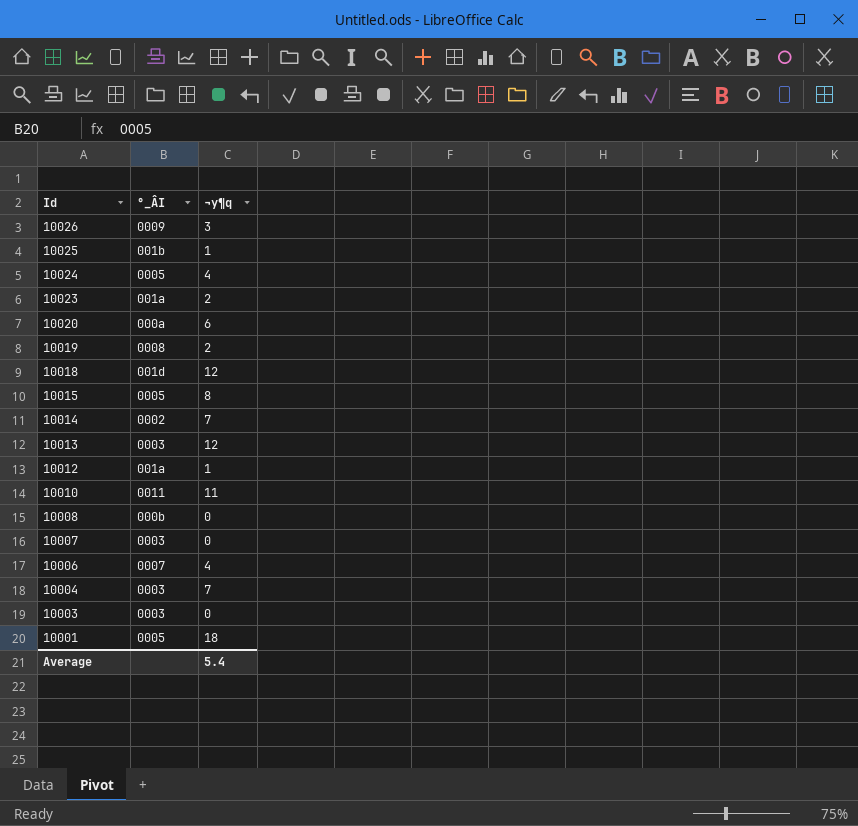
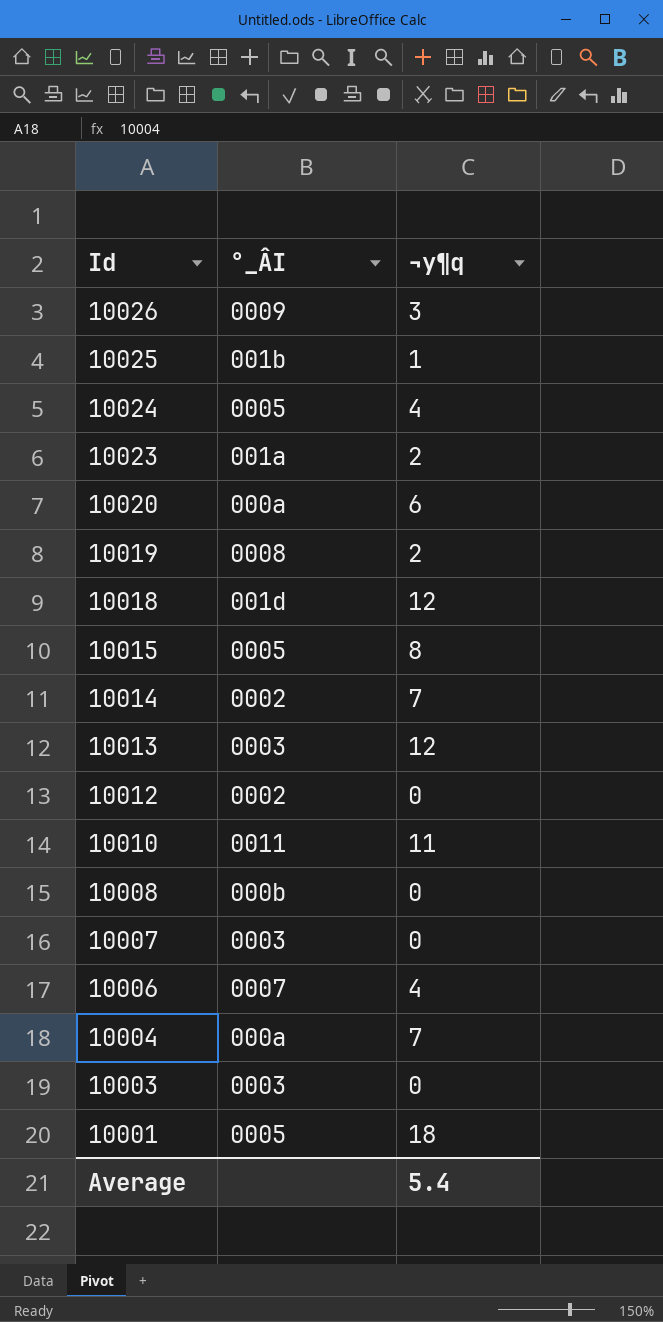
10012 | °_ÂI: 001a -> 0002
10012 | ¬y¶q: 1 -> 0
10004 | °_ÂI: 0003 -> 000a

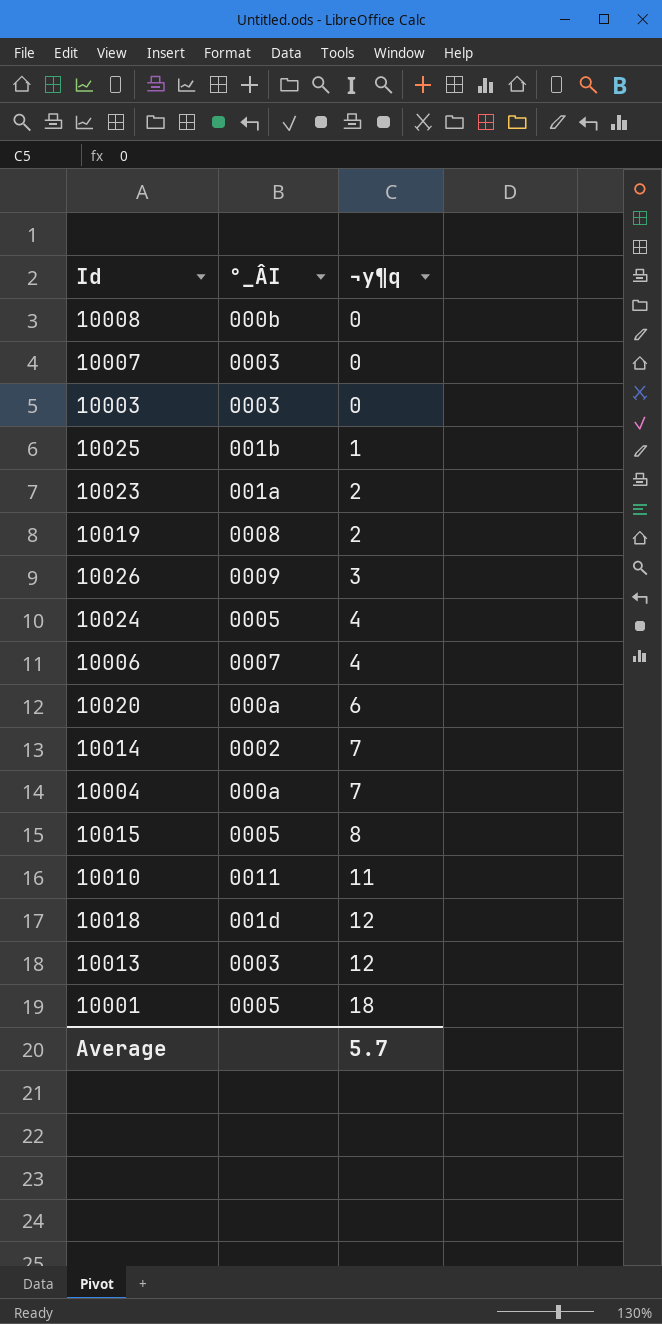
row order: Id descending -> ¬y¶q ascending
row 10012: 0002 | 0 -> none
Average | ¬y¶q: 5.4 -> 5.7

